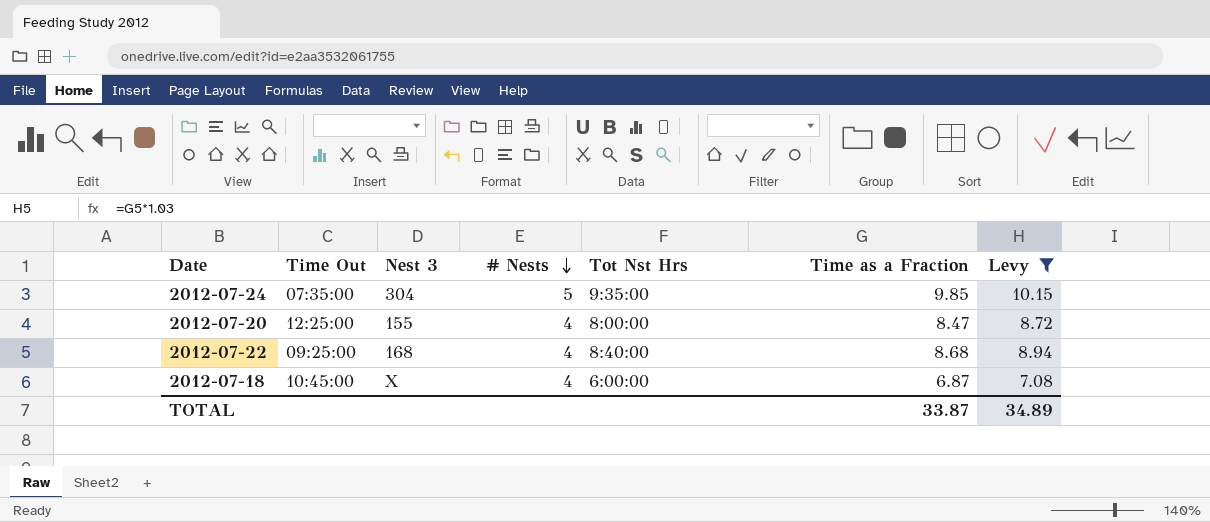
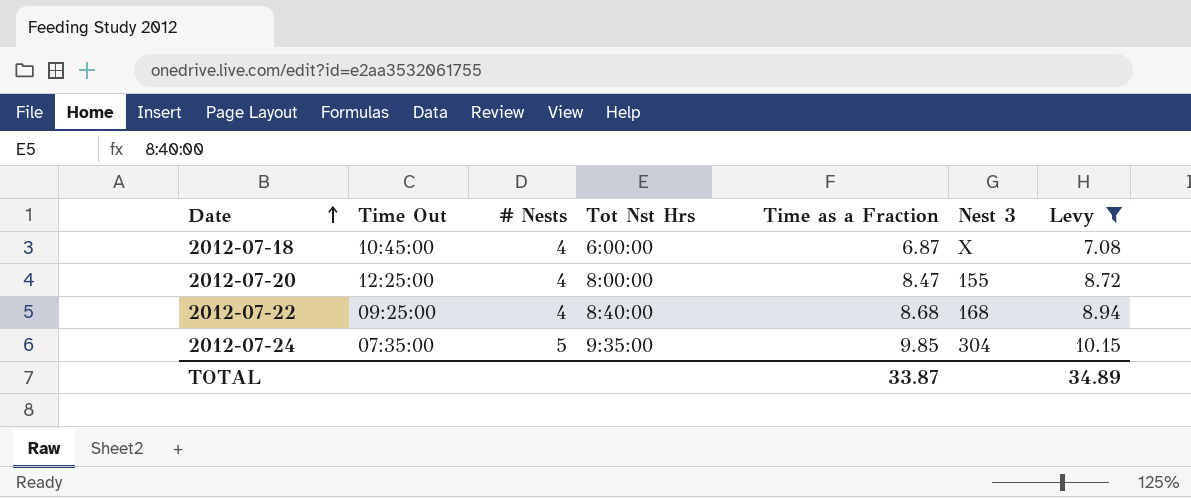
row order: # Nests descending -> Date ascending
column Nest 3 | position: 3 -> 6

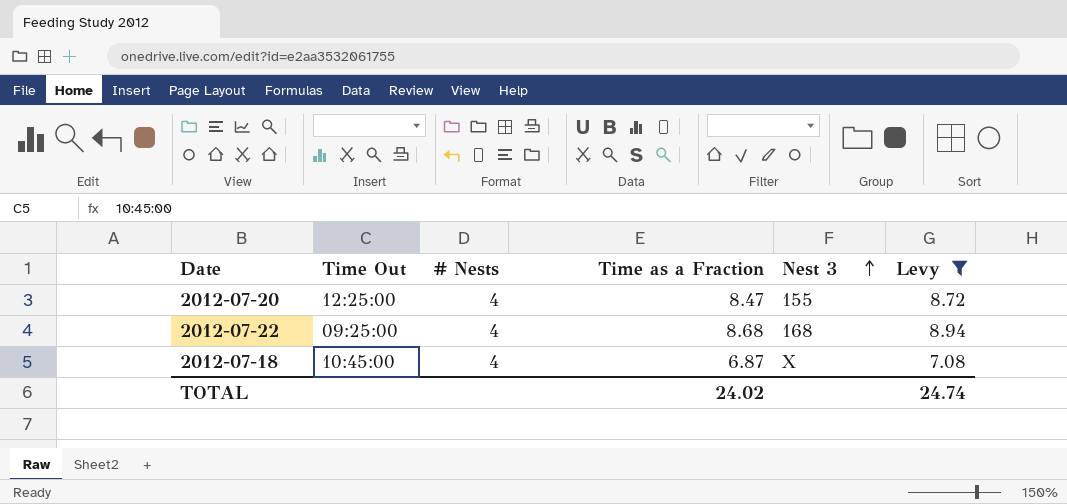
row order: Date ascending -> Nest 3 ascending
column Tot Nst Hrs | position: 4 -> none
row 2012-07-24: 07:35:00 | 5 | 9:35:00 | 9.85 | 304 | 10.15 -> none
TOTAL | Time as a Fraction: 33.87 -> 24.02
TOTAL | Levy: 34.89 -> 24.74

